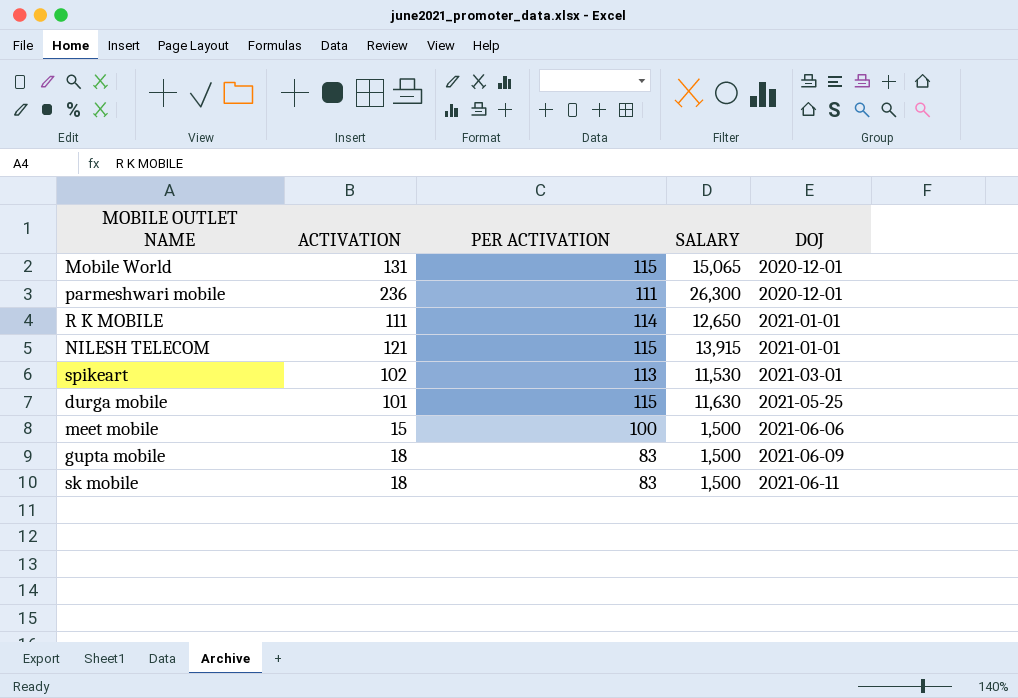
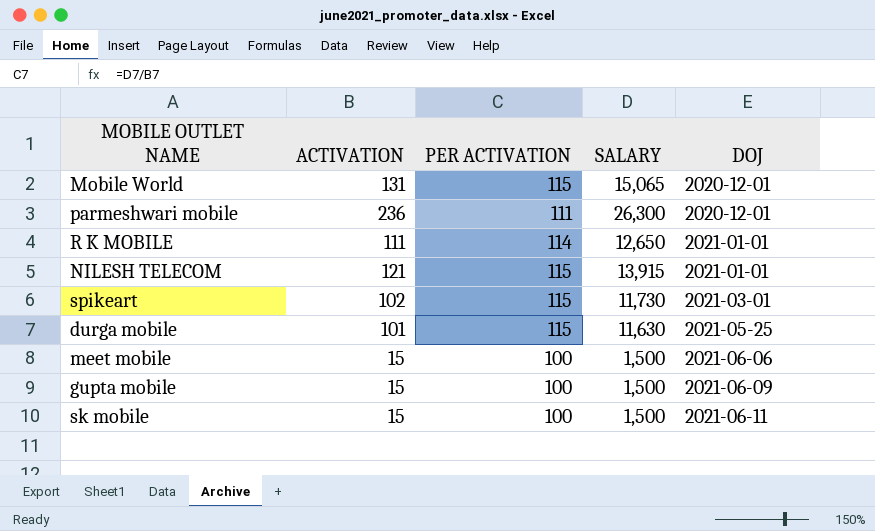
spikeart | PER ACTIVATION: 113 -> 115
spikeart | SALARY: 11,530 -> 11,730
gupta mobile | ACTIVATION: 18 -> 15
gupta mobile | PER ACTIVATION: 83 -> 100
sk mobile | ACTIVATION: 18 -> 15
sk mobile | PER ACTIVATION: 83 -> 100

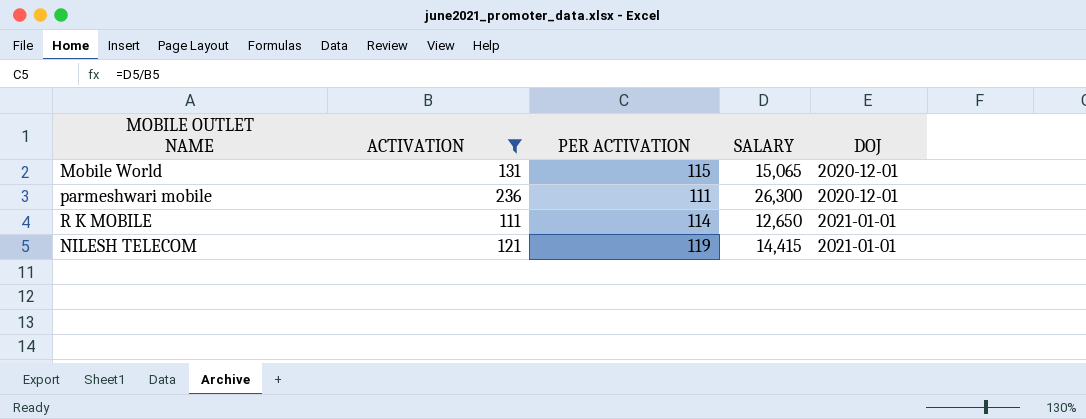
filter: none -> ACTIVATION >= 111
NILESH TELECOM | PER ACTIVATION: 115 -> 119
NILESH TELECOM | SALARY: 13,915 -> 14,415

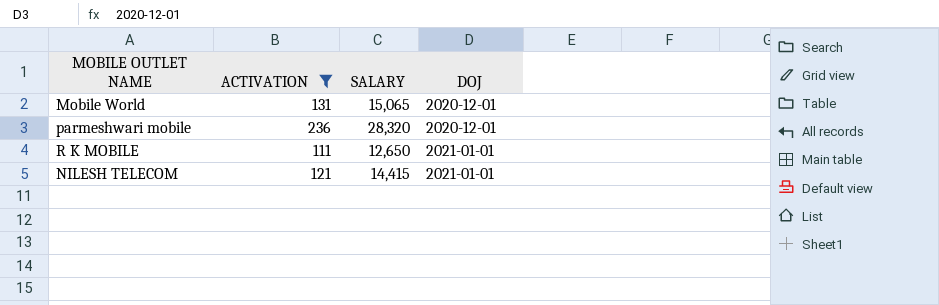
column PER ACTIVATION | formula: [SALARY] / [ACTIVATION] -> none
parmeshwari mobile | SALARY: 26,300 -> 28,320

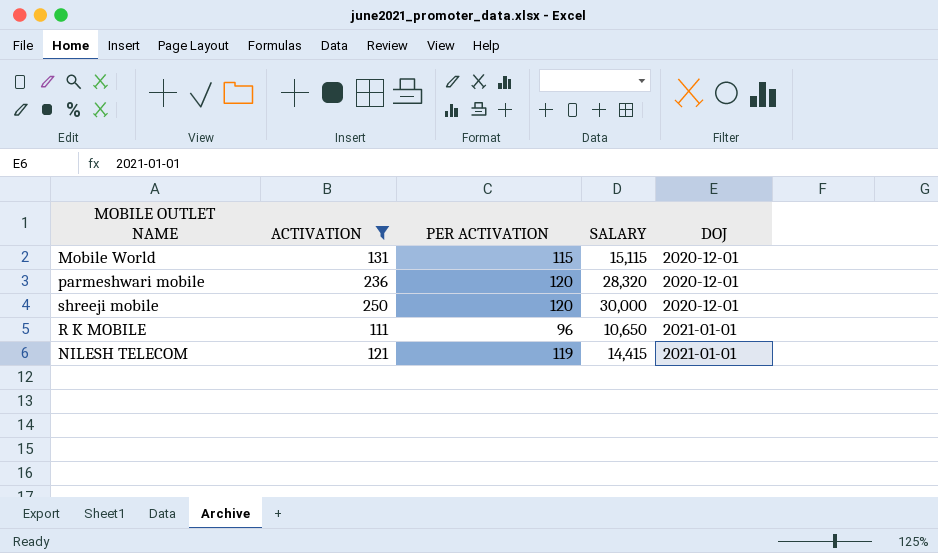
column PER ACTIVATION | formula: none -> [SALARY] / [ACTIVATION]
Mobile World | SALARY: 15,065 -> 15,115
row shreeji mobile: none -> 250 | 120 | 30,000 | 2020-12-01
R K MOBILE | SALARY: 12,650 -> 10,650

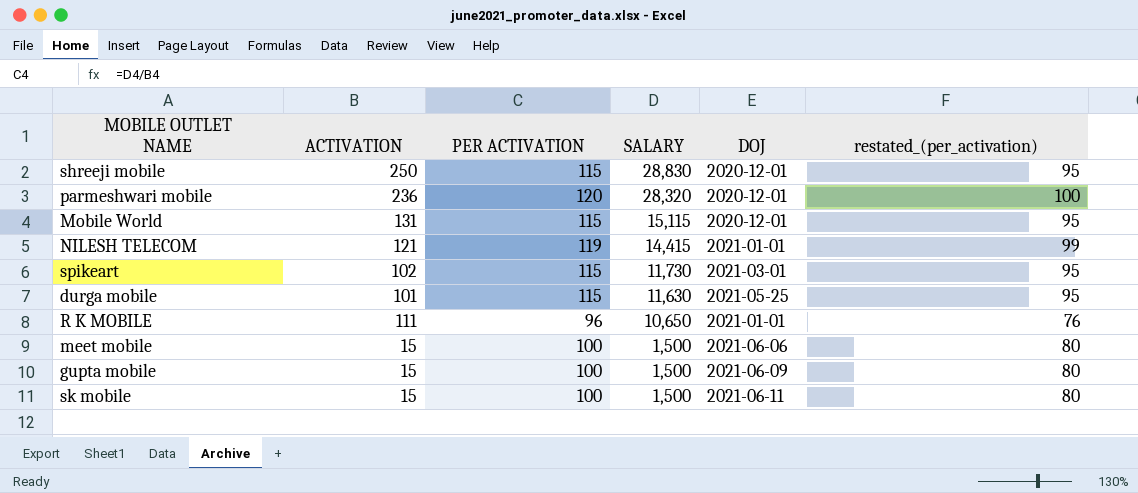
filter: ACTIVATION >= 111 -> none
row order: DOJ ascending -> SALARY descending
column restated_(per_activation) | formula: none -> [PER ACTIVATION] - 20
shreeji mobile | PER ACTIVATION: 120 -> 115
shreeji mobile | SALARY: 30,000 -> 28,830

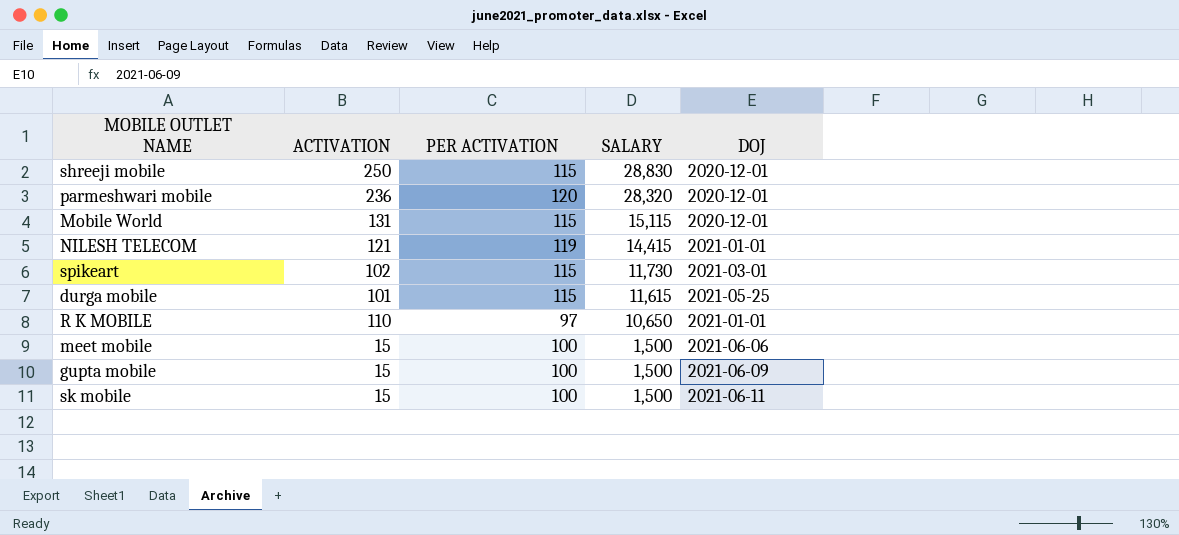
column restated_(per_activation) | formula: [PER ACTIVATION] - 20 -> none
durga mobile | SALARY: 11,630 -> 11,615
R K MOBILE | ACTIVATION: 111 -> 110
R K MOBILE | PER ACTIVATION: 96 -> 97

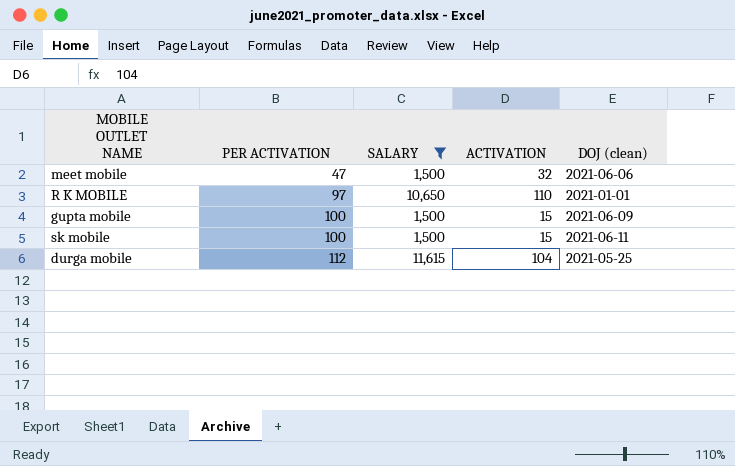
filter: none -> SALARY <= 11,615
row order: SALARY descending -> PER ACTIVATION ascending
column ACTIVATION | position: 2 -> 4
column name: DOJ -> DOJ (clean)
meet mobile | PER ACTIVATION: 100 -> 47
meet mobile | ACTIVATION: 15 -> 32
durga mobile | PER ACTIVATION: 115 -> 112
durga mobile | ACTIVATION: 101 -> 104

